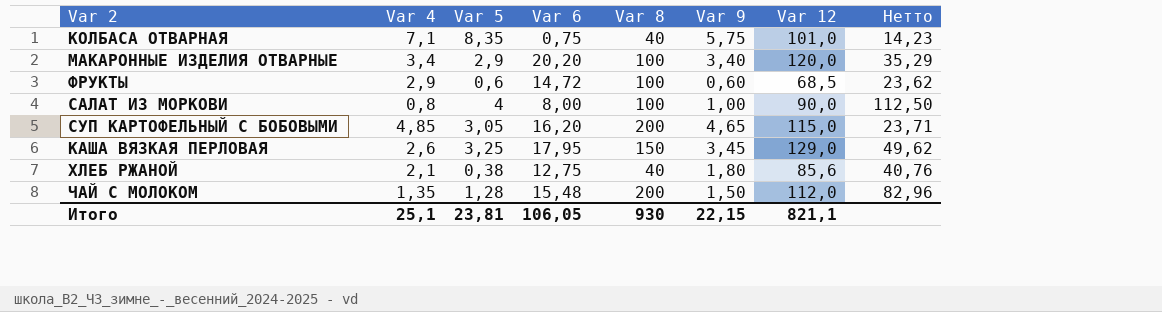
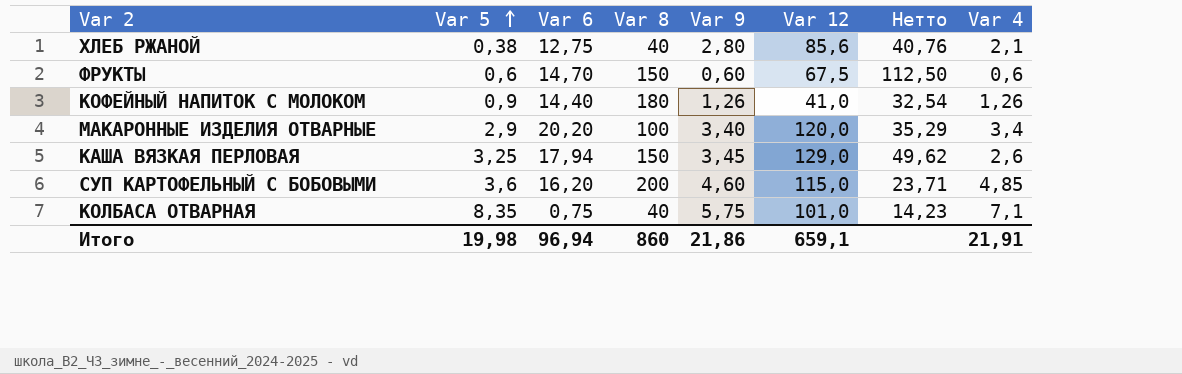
row order: none -> Var 5 ascending
column Var 4 | position: 2 -> 8
row САЛАТ ИЗ МОРКОВИ: 0,8 | 4 | 8,00 | 100 | 1,00 | 90,0 | 112,50 -> none
row ЧАЙ С МОЛОКОМ: 1,35 | 1,28 | 15,48 | 200 | 1,50 | 112,0 | 82,96 -> none
ХЛЕБ РЖАНОЙ | Var 9: 1,80 -> 2,80
ФРУКТЫ | Var 6: 14,72 -> 14,70
ФРУКТЫ | Var 8: 100 -> 150
ФРУКТЫ | Var 12: 68,5 -> 67,5
ФРУКТЫ | Нетто: 23,62 -> 112,50
ФРУКТЫ | Var 4: 2,9 -> 0,6
row КОФЕЙНЫЙ НАПИТОК С МОЛОКОМ: none -> 0,9 | 14,40 | 180 | 1,26 | 41,0 | 32,54 | 1,26
КАША ВЯЗКАЯ ПЕРЛОВАЯ | Var 6: 17,95 -> 17,94
СУП КАРТОФЕЛЬНЫЙ С БОБОВЫМИ | Var 5: 3,05 -> 3,6
СУП КАРТОФЕЛЬНЫЙ С БОБОВЫМИ | Var 9: 4,65 -> 4,60
Итого | Var 5: 23,81 -> 19,98
Итого | Var 6: 106,05 -> 96,94
Итого | Var 8: 930 -> 860
Итого | Var 9: 22,15 -> 21,86
Итого | Var 12: 821,1 -> 659,1
Итого | Var 4: 25,1 -> 21,91

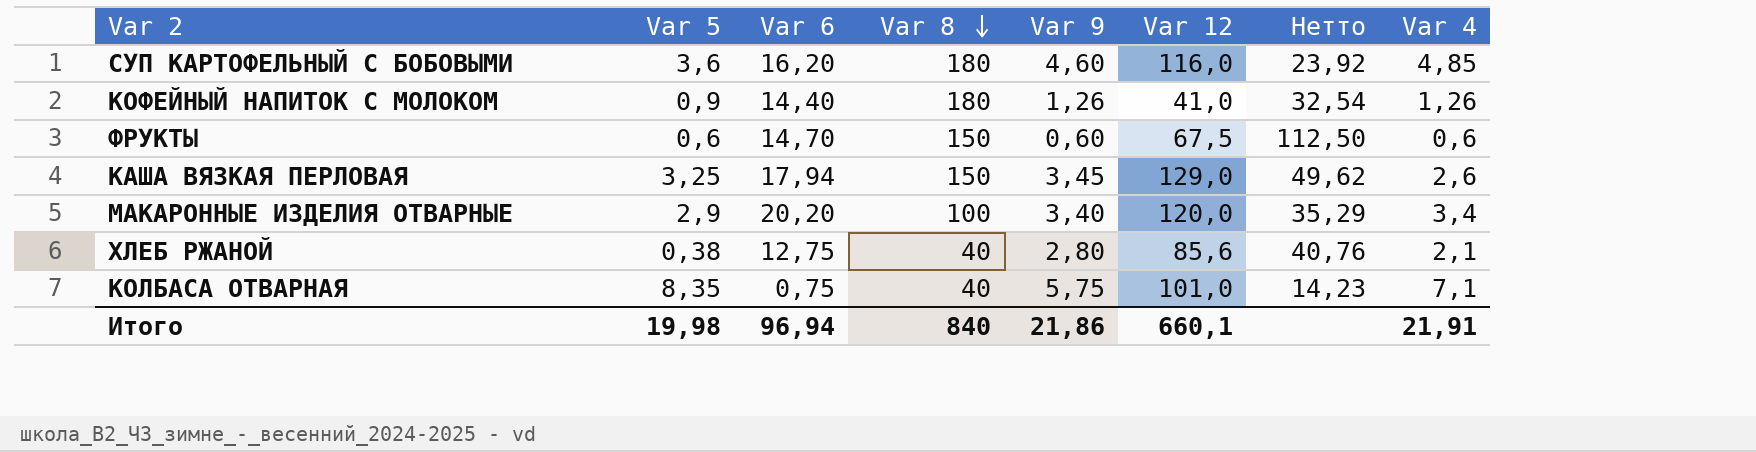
row order: Var 5 ascending -> Var 8 descending
СУП КАРТОФЕЛЬНЫЙ С БОБОВЫМИ | Var 8: 200 -> 180
СУП КАРТОФЕЛЬНЫЙ С БОБОВЫМИ | Var 12: 115,0 -> 116,0
СУП КАРТОФЕЛЬНЫЙ С БОБОВЫМИ | Нетто: 23,71 -> 23,92
Итого | Var 8: 860 -> 840
Итого | Var 12: 659,1 -> 660,1

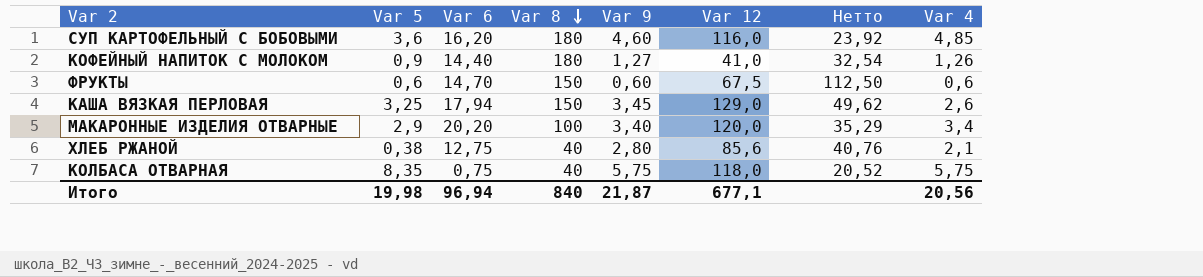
КОФЕЙНЫЙ НАПИТОК С МОЛОКОМ | Var 9: 1,26 -> 1,27
КОЛБАСА ОТВАРНАЯ | Var 12: 101,0 -> 118,0
КОЛБАСА ОТВАРНАЯ | Нетто: 14,23 -> 20,52
КОЛБАСА ОТВАРНАЯ | Var 4: 7,1 -> 5,75
Итого | Var 9: 21,86 -> 21,87
Итого | Var 12: 660,1 -> 677,1
Итого | Var 4: 21,91 -> 20,56

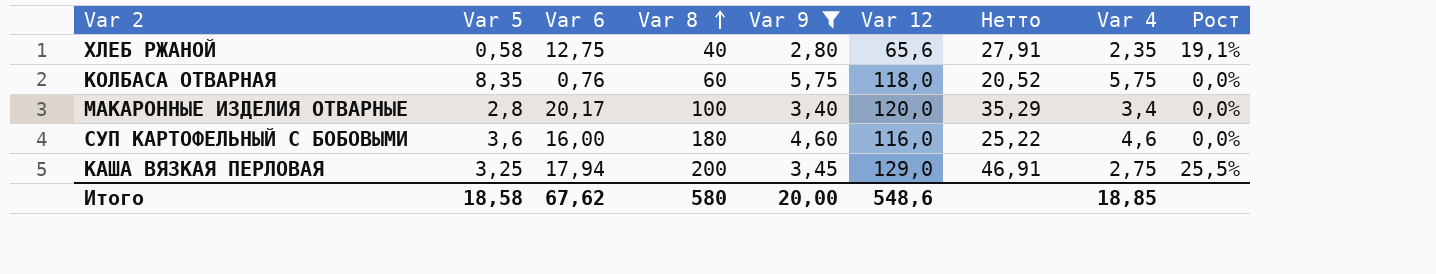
filter: none -> Var 9 >= 2,80
row order: Var 8 descending -> Var 8 ascending
column Рост | formula: none -> ([Var 9] - [Var 4]) / [Var 4]
ХЛЕБ РЖАНОЙ | Var 5: 0,38 -> 0,58
ХЛЕБ РЖАНОЙ | Var 12: 85,6 -> 65,6
ХЛЕБ РЖАНОЙ | Нетто: 40,76 -> 27,91
ХЛЕБ РЖАНОЙ | Var 4: 2,1 -> 2,35
КОЛБАСА ОТВАРНАЯ | Var 6: 0,75 -> 0,76
КОЛБАСА ОТВАРНАЯ | Var 8: 40 -> 60
МАКАРОННЫЕ ИЗДЕЛИЯ ОТВАРНЫЕ | Var 5: 2,9 -> 2,8
МАКАРОННЫЕ ИЗДЕЛИЯ ОТВАРНЫЕ | Var 6: 20,20 -> 20,17
СУП КАРТОФЕЛЬНЫЙ С БОБОВЫМИ | Var 6: 16,20 -> 16,00
СУП КАРТОФЕЛЬНЫЙ С БОБОВЫМИ | Нетто: 23,92 -> 25,22
СУП КАРТОФЕЛЬНЫЙ С БОБОВЫМИ | Var 4: 4,85 -> 4,6
КАША ВЯЗКАЯ ПЕРЛОВАЯ | Var 8: 150 -> 200
КАША ВЯЗКАЯ ПЕРЛОВАЯ | Нетто: 49,62 -> 46,91
КАША ВЯЗКАЯ ПЕРЛОВАЯ | Var 4: 2,6 -> 2,75
Итого | Var 5: 19,98 -> 18,58
Итого | Var 6: 96,94 -> 67,62
Итого | Var 8: 840 -> 580
Итого | Var 9: 21,87 -> 20,00
Итого | Var 12: 677,1 -> 548,6
Итого | Var 4: 20,56 -> 18,85

